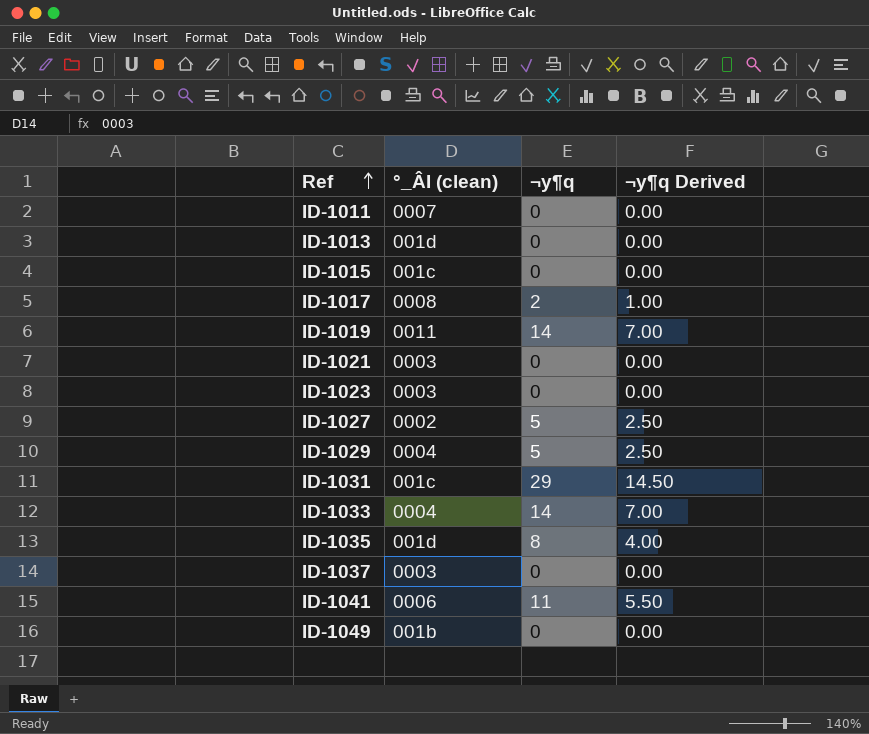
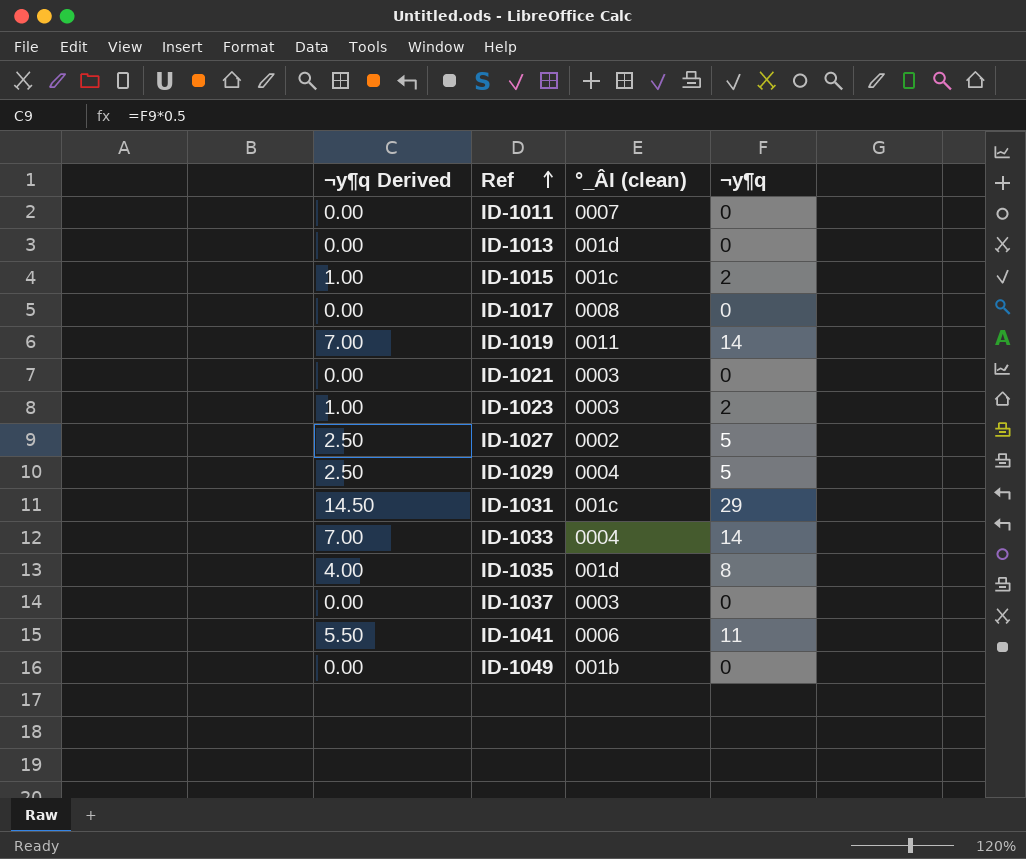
column ¬y¶q Derived | position: 4 -> 1
ID-1015 | ¬y¶q Derived: 0.00 -> 1.00
ID-1015 | ¬y¶q: 0 -> 2
ID-1017 | ¬y¶q Derived: 1.00 -> 0.00
ID-1017 | ¬y¶q: 2 -> 0
ID-1023 | ¬y¶q Derived: 0.00 -> 1.00
ID-1023 | ¬y¶q: 0 -> 2

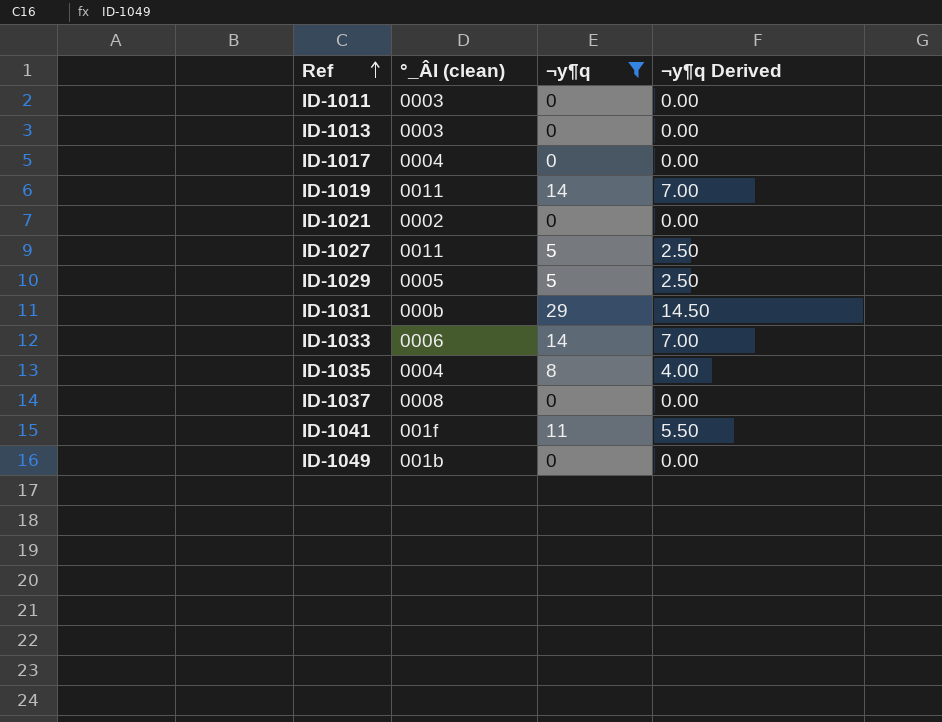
filter: none -> ¬y¶q != 2
column ¬y¶q Derived | position: 1 -> 4
ID-1011 | °_ÂI (clean): 0007 -> 0003
ID-1013 | °_ÂI (clean): 001d -> 0003
ID-1017 | °_ÂI (clean): 0008 -> 0004
ID-1021 | °_ÂI (clean): 0003 -> 0002
ID-1027 | °_ÂI (clean): 0002 -> 0011
ID-1029 | °_ÂI (clean): 0004 -> 0005
ID-1031 | °_ÂI (clean): 001c -> 000b
ID-1033 | °_ÂI (clean): 0004 -> 0006
ID-1035 | °_ÂI (clean): 001d -> 0004
ID-1037 | °_ÂI (clean): 0003 -> 0008
ID-1041 | °_ÂI (clean): 0006 -> 001f

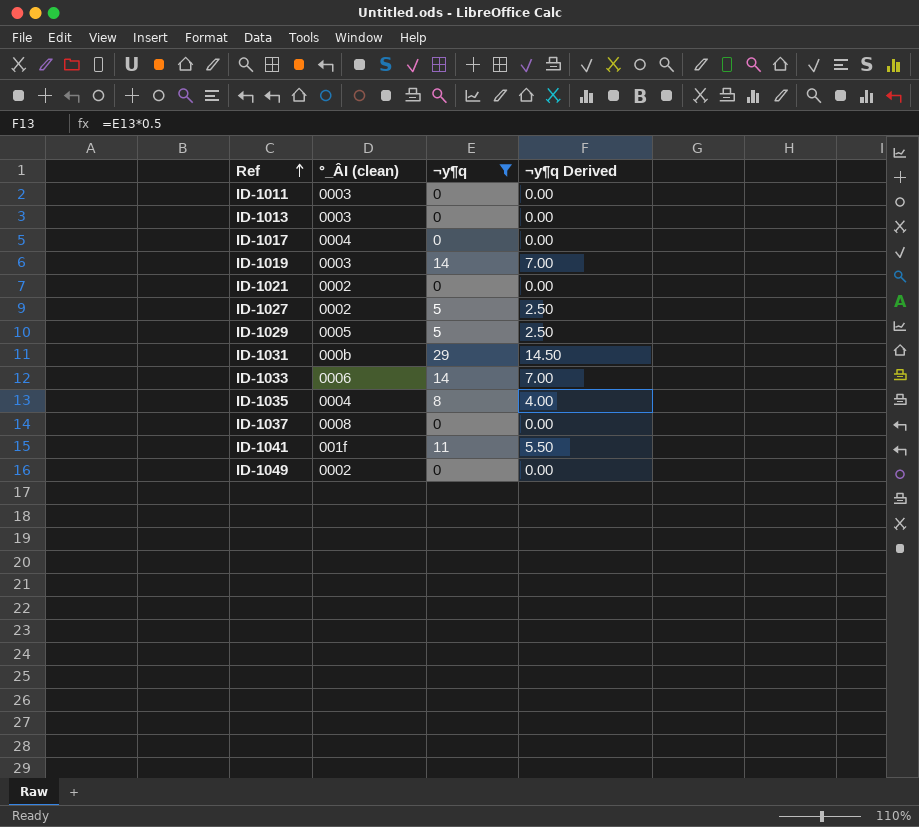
ID-1019 | °_ÂI (clean): 0011 -> 0003
ID-1027 | °_ÂI (clean): 0011 -> 0002
ID-1049 | °_ÂI (clean): 001b -> 0002

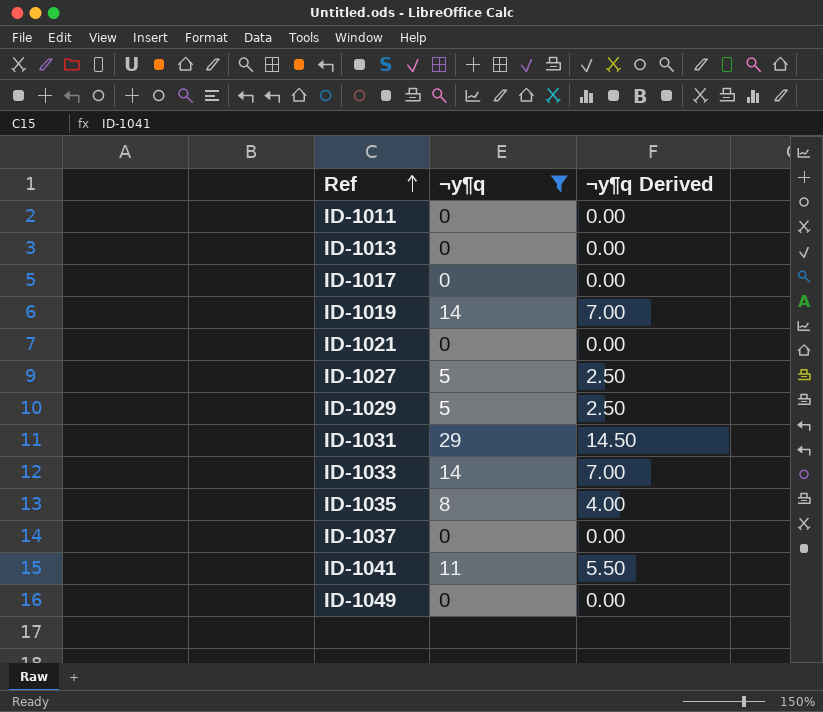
column °_ÂI (clean) | position: 2 -> none

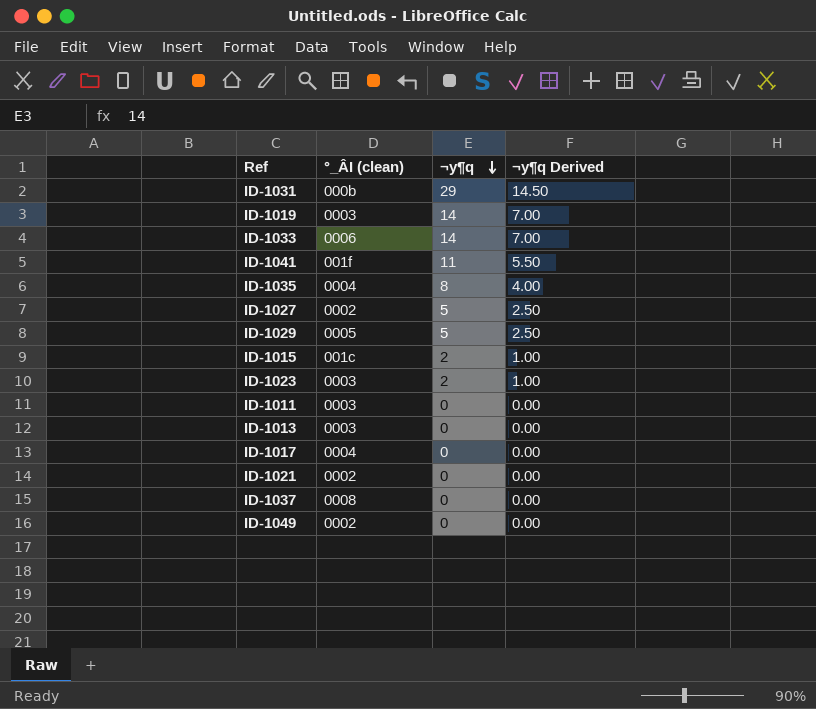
filter: ¬y¶q != 2 -> none
row order: Ref ascending -> ¬y¶q descending
column °_ÂI (clean) | position: none -> 2

